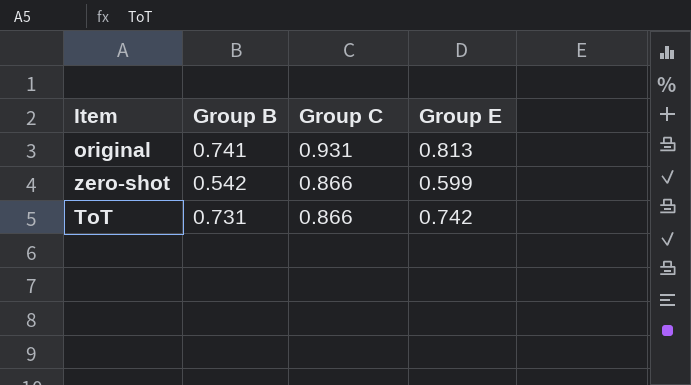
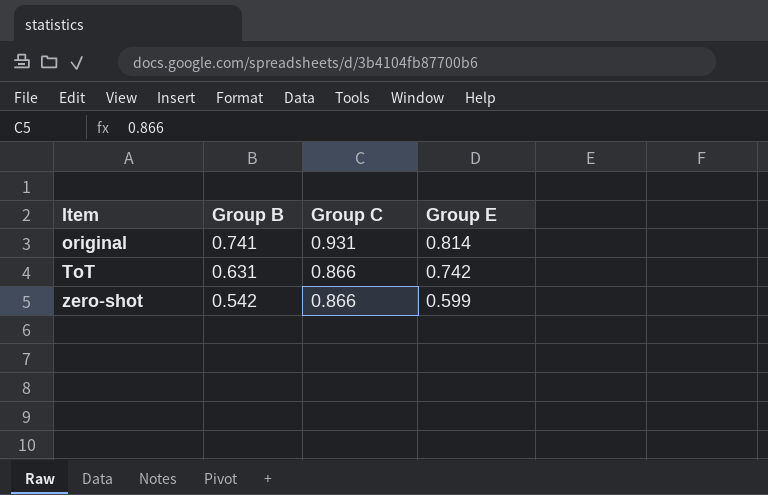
row order: Group C descending -> Item ascending
original | Group E: 0.813 -> 0.814
ToT | Group B: 0.731 -> 0.631

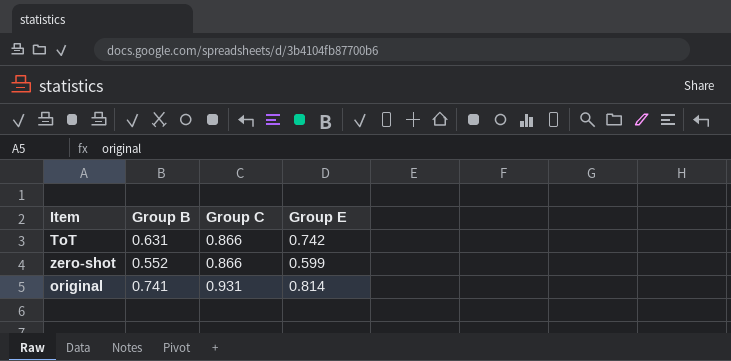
row order: Item ascending -> Group C ascending
zero-shot | Group B: 0.542 -> 0.552

